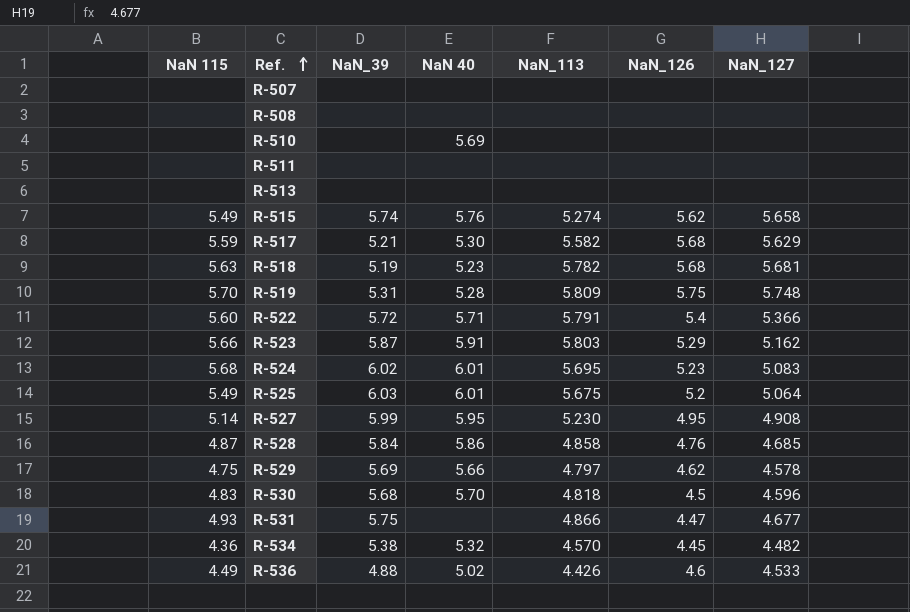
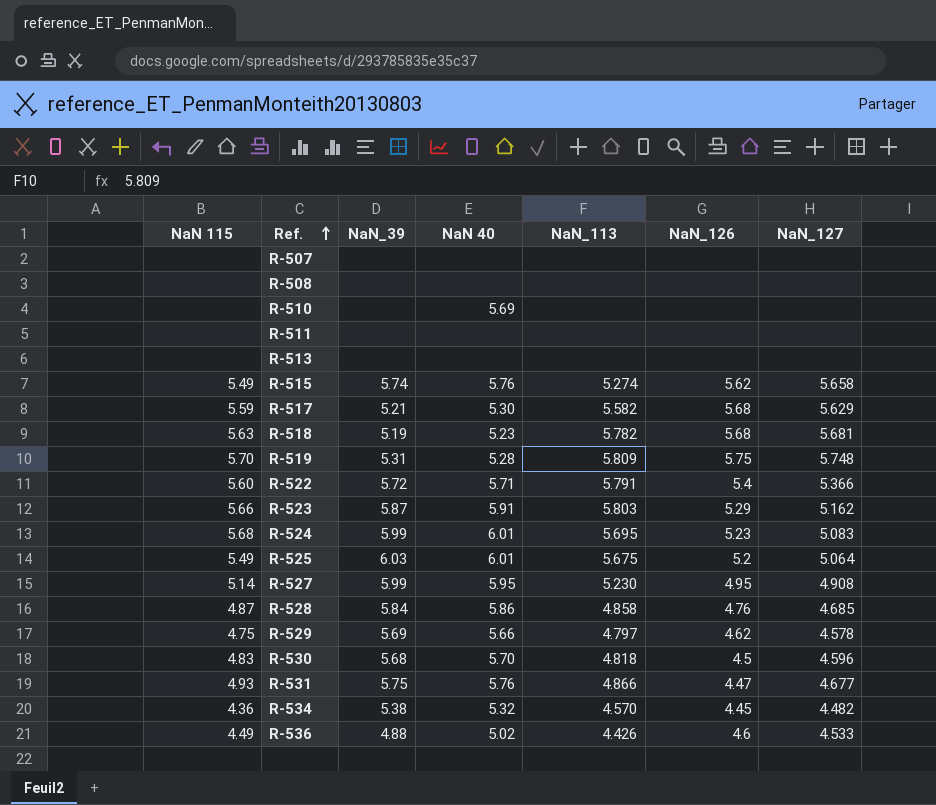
R-524 | NaN_39: 6.02 -> 5.99
R-531 | NaN 40: none -> 5.76

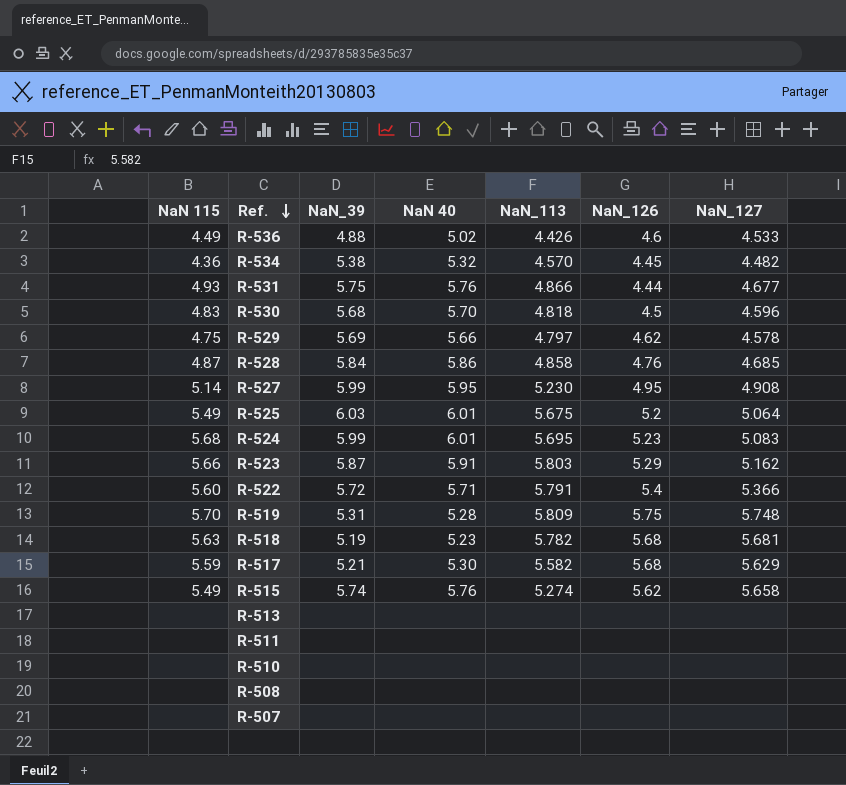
row order: Ref. ascending -> Ref. descending
R-531 | NaN_126: 4.47 -> 4.44
R-510 | NaN 40: 5.69 -> none

